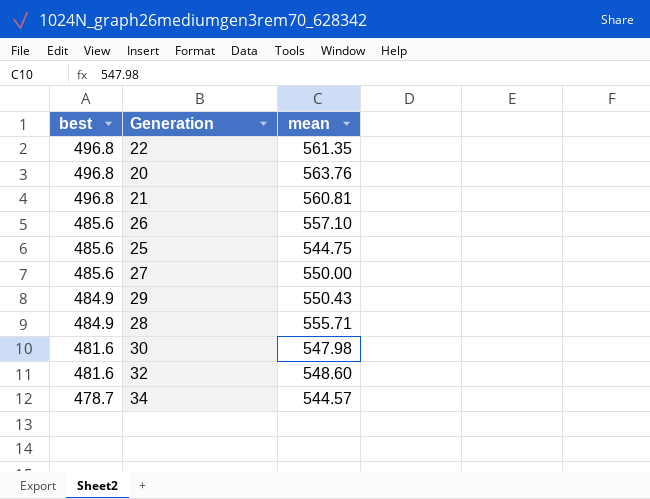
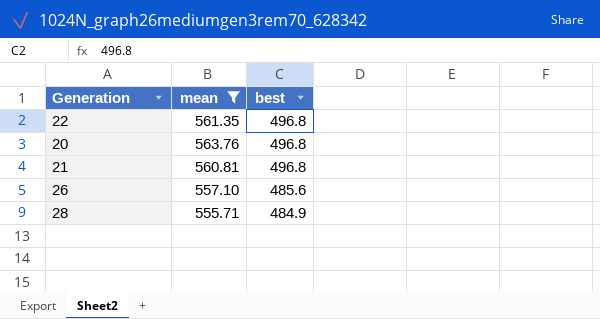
filter: none -> mean >= 555.71
column best | position: 1 -> 3

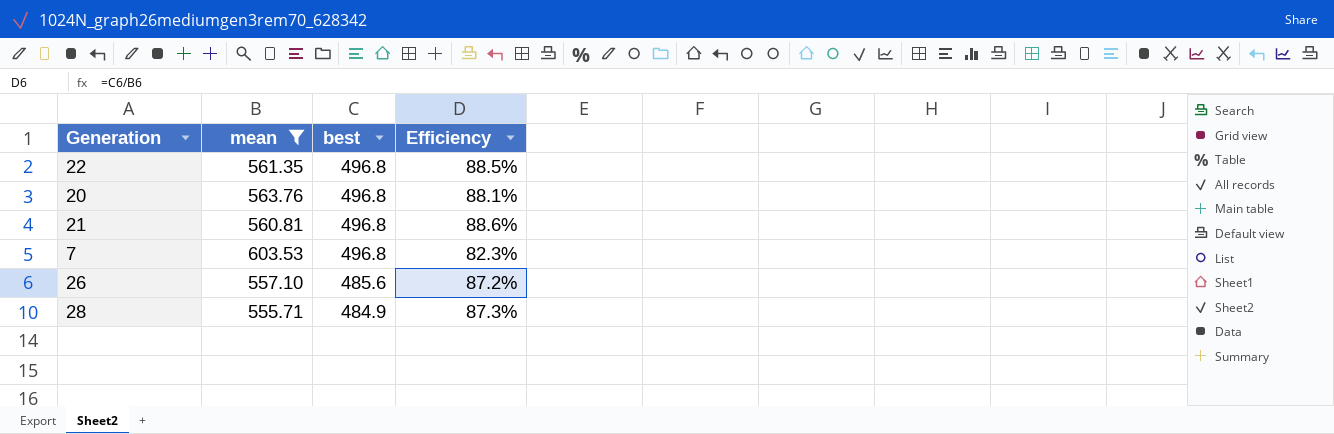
column Efficiency | formula: none -> [best] / [mean]
row 7: none -> 603.53 | 496.8 | 82.3%

